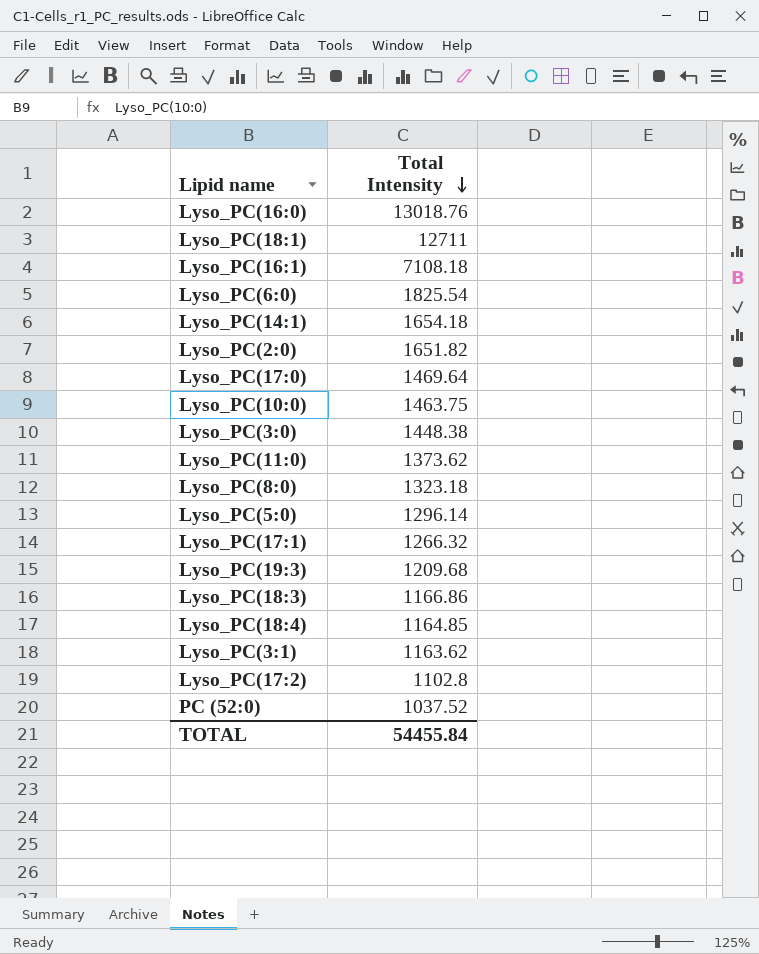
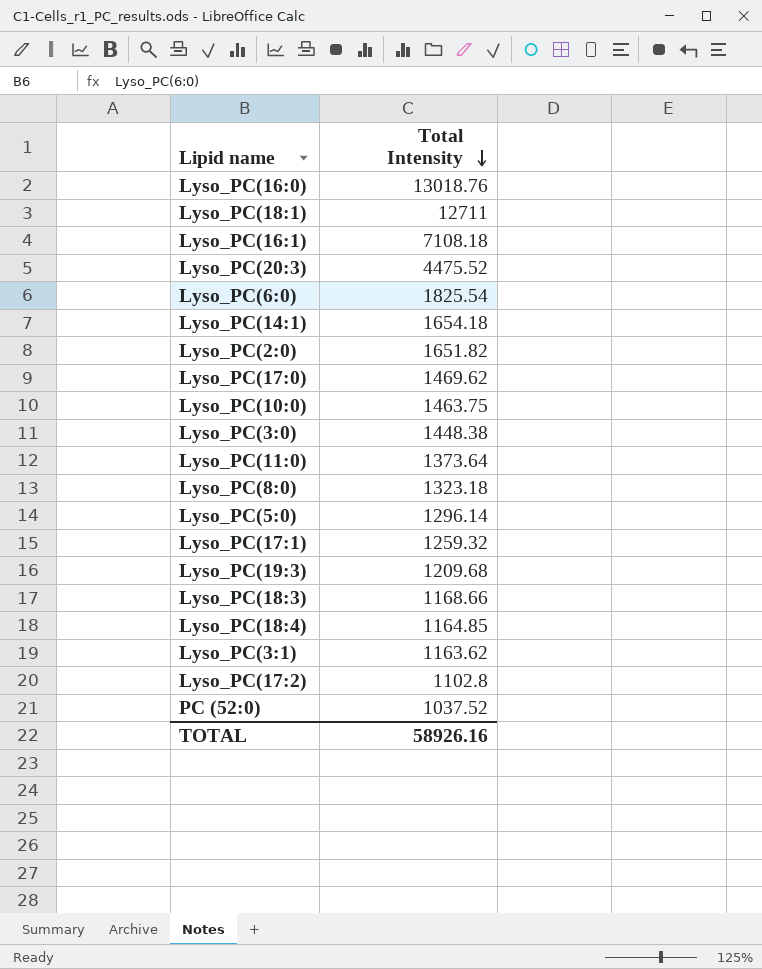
row Lyso_PC(20:3): none -> 4475.52
Lyso_PC(17:0) | Total Intensity: 1469.64 -> 1469.62
Lyso_PC(11:0) | Total Intensity: 1373.62 -> 1373.64
Lyso_PC(17:1) | Total Intensity: 1266.32 -> 1259.32
Lyso_PC(18:3) | Total Intensity: 1166.86 -> 1168.66
TOTAL | Total Intensity: 54455.84 -> 58926.16

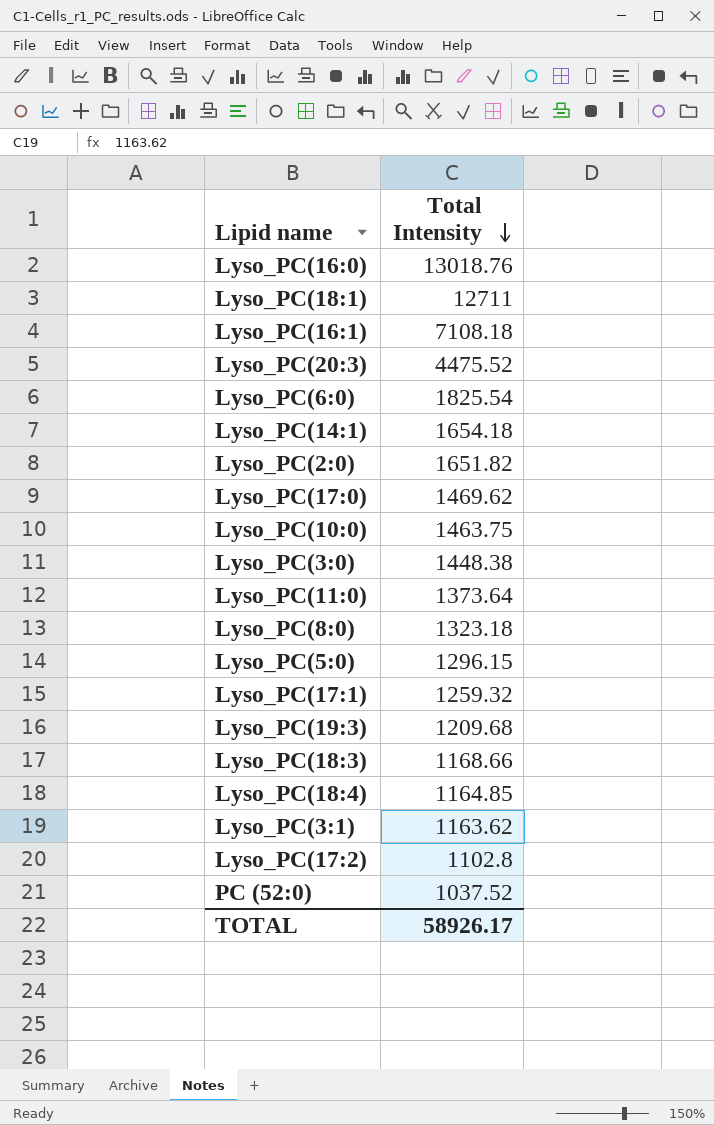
Lyso_PC(5:0) | Total Intensity: 1296.14 -> 1296.15
TOTAL | Total Intensity: 58926.16 -> 58926.17

